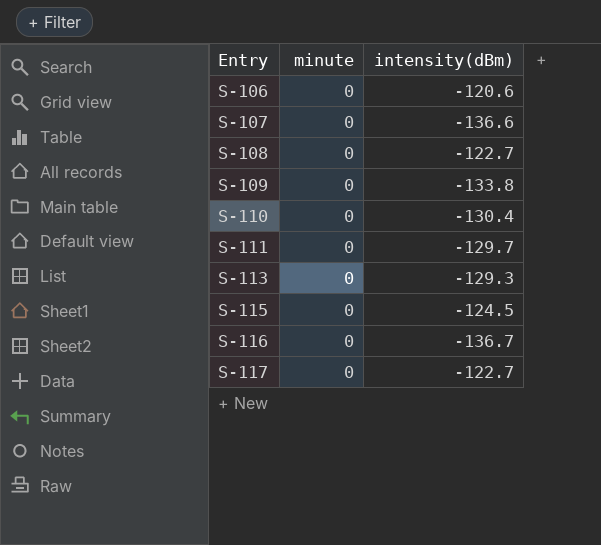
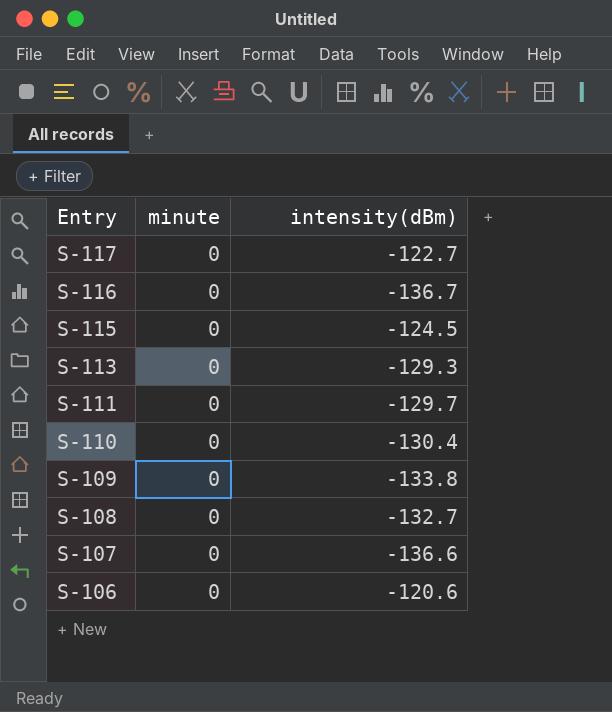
row order: Entry ascending -> Entry descending
S-108 | intensity(dBm): -122.7 -> -132.7

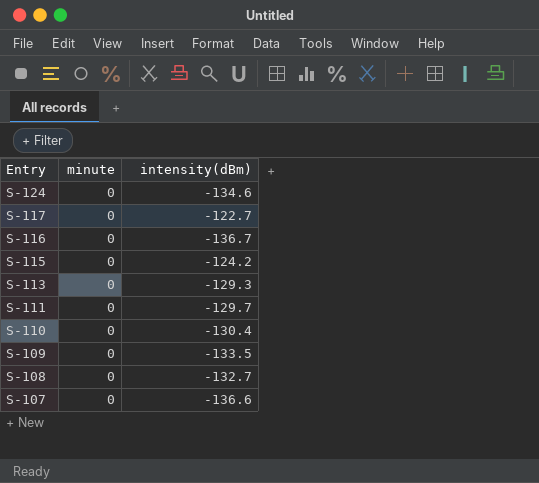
row S-106: 0 | -120.6 -> none
row S-124: none -> 0 | -134.6
S-115 | intensity(dBm): -124.5 -> -124.2
S-109 | intensity(dBm): -133.8 -> -133.5

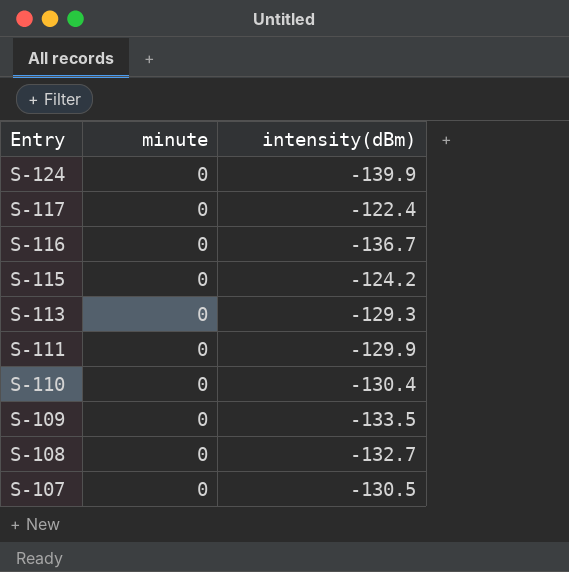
S-124 | intensity(dBm): -134.6 -> -139.9
S-117 | intensity(dBm): -122.7 -> -122.4
S-111 | intensity(dBm): -129.7 -> -129.9
S-107 | intensity(dBm): -136.6 -> -130.5

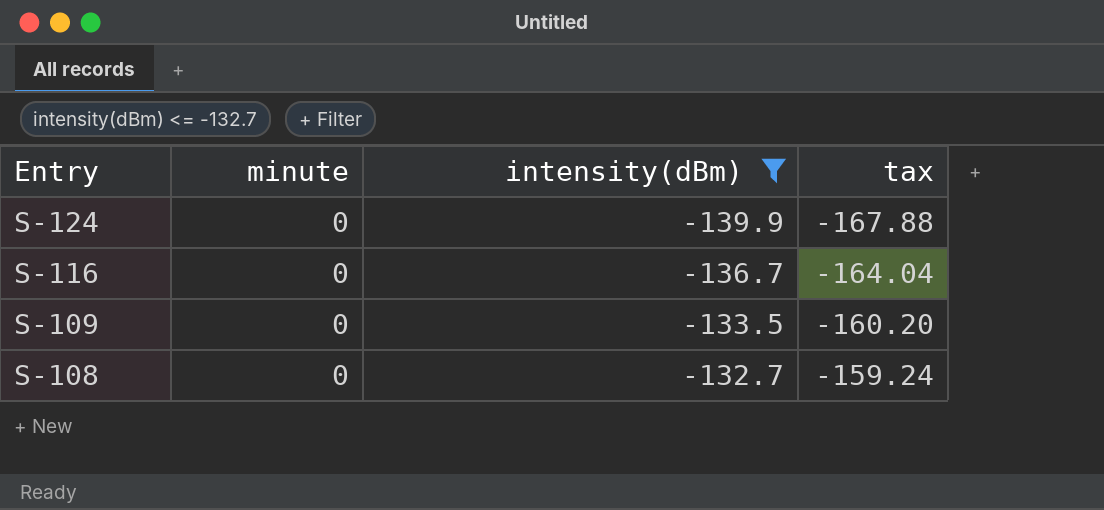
filter: none -> intensity(dBm) <= -132.7
column tax | formula: none -> [intensity(dBm)] * 1.2

